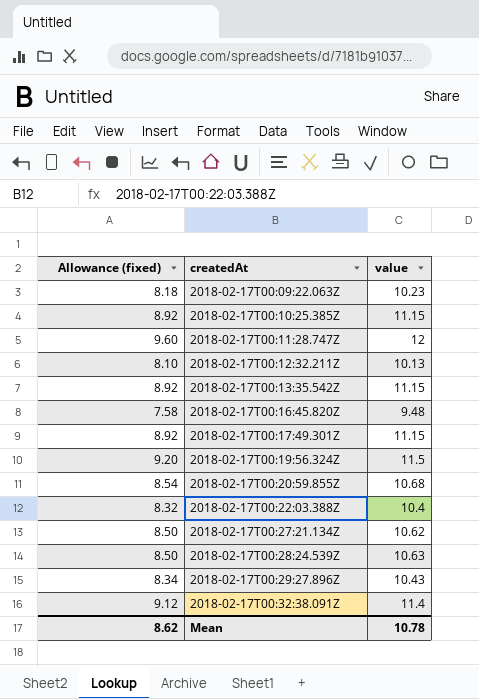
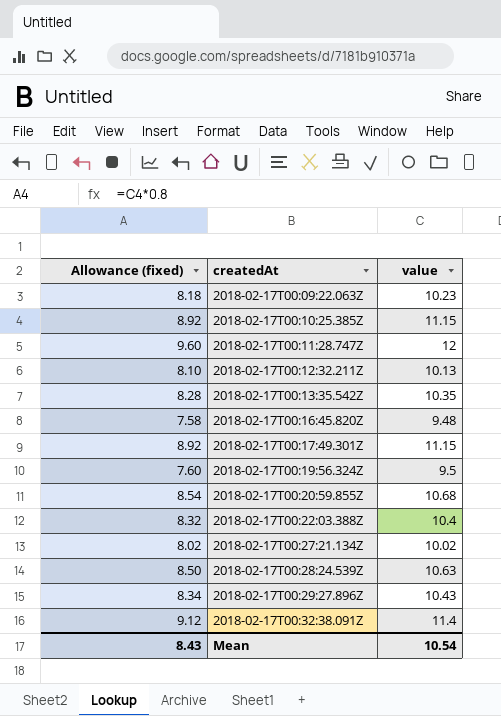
2018-02-17T00:13:35.542Z | Allowance (fixed): 8.92 -> 8.28
2018-02-17T00:13:35.542Z | value: 11.15 -> 10.35
2018-02-17T00:19:56.324Z | Allowance (fixed): 9.20 -> 7.60
2018-02-17T00:19:56.324Z | value: 11.5 -> 9.5
2018-02-17T00:27:21.134Z | Allowance (fixed): 8.50 -> 8.02
2018-02-17T00:27:21.134Z | value: 10.62 -> 10.02
Mean | Allowance (fixed): 8.62 -> 8.43
Mean | value: 10.78 -> 10.54

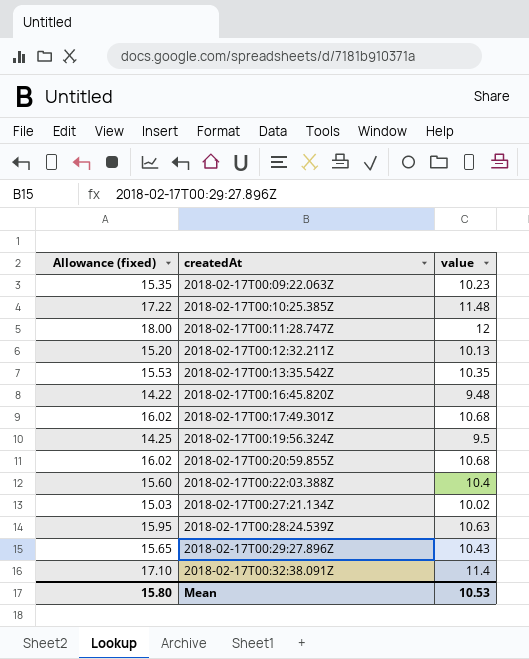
column Allowance (fixed) | formula: [value] * 0.8 -> [value] * 1.5
2018-02-17T00:10:25.385Z | value: 11.15 -> 11.48
2018-02-17T00:17:49.301Z | value: 11.15 -> 10.68
Mean | Allowance (fixed): 8.43 -> 15.80
Mean | value: 10.54 -> 10.53

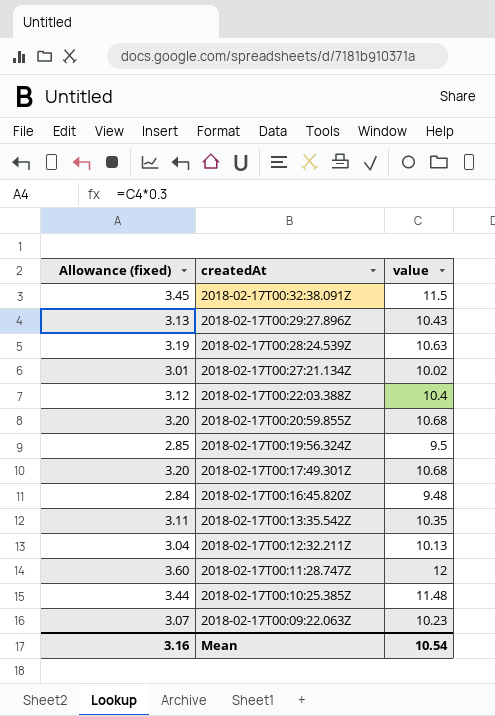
row order: createdAt ascending -> createdAt descending
column Allowance (fixed) | formula: [value] * 1.5 -> [value] * 0.3
2018-02-17T00:32:38.091Z | value: 11.4 -> 11.5
Mean | Allowance (fixed): 15.80 -> 3.16
Mean | value: 10.53 -> 10.54

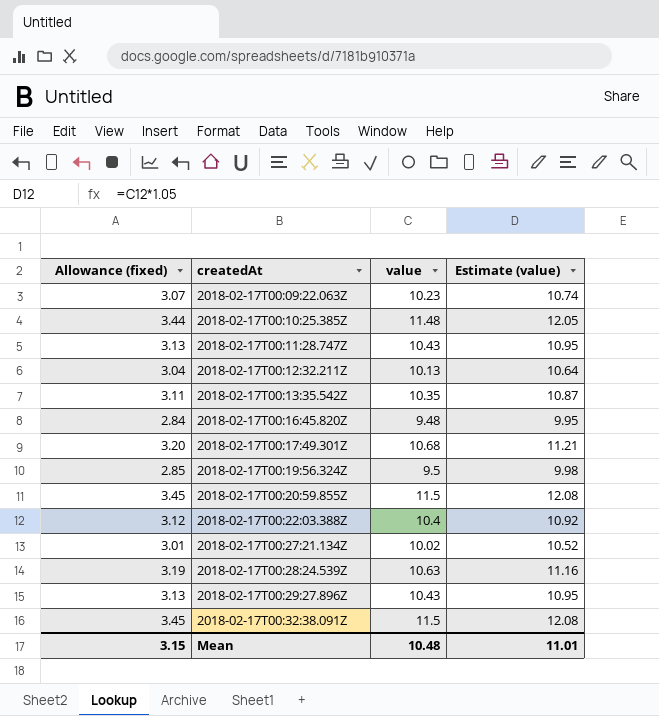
row order: createdAt descending -> createdAt ascending
column Estimate (value) | formula: none -> [value] * 1.05
2018-02-17T00:11:28.747Z | Allowance (fixed): 3.60 -> 3.13
2018-02-17T00:11:28.747Z | value: 12 -> 10.43
2018-02-17T00:20:59.855Z | Allowance (fixed): 3.20 -> 3.45
2018-02-17T00:20:59.855Z | value: 10.68 -> 11.5
Mean | Allowance (fixed): 3.16 -> 3.15
Mean | value: 10.54 -> 10.48

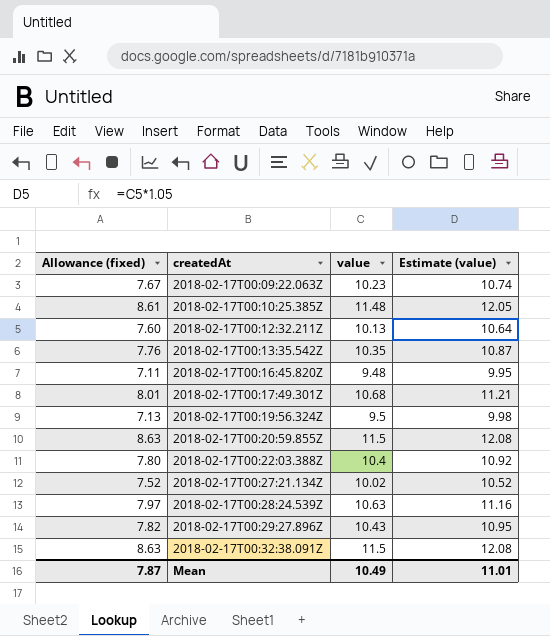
column Allowance (fixed) | formula: [value] * 0.3 -> [value] * 0.75
row 2018-02-17T00:11:28.747Z: 3.13 | 10.43 | 10.95 -> none
Mean | Allowance (fixed): 3.15 -> 7.87
Mean | value: 10.48 -> 10.49

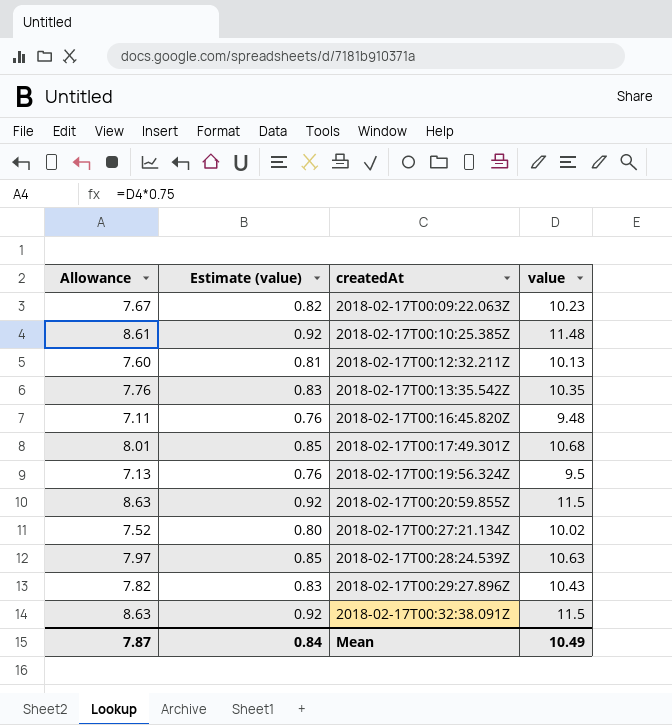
column name: Allowance (fixed) -> Allowance
column Estimate (value) | formula: [value] * 1.05 -> [value] * 0.08
column Estimate (value) | position: 4 -> 2
row 2018-02-17T00:22:03.388Z: 7.80 | 10.4 | 10.92 -> none
Mean | Estimate (value): 11.01 -> 0.84

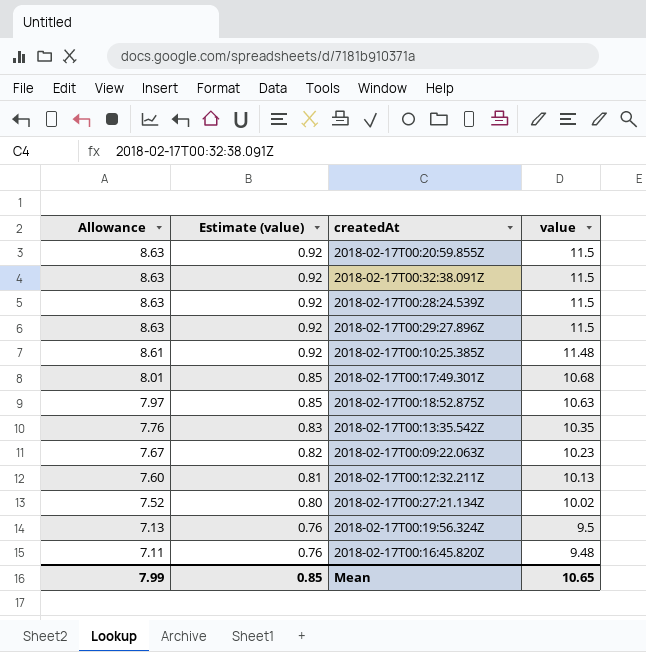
row order: createdAt ascending -> Allowance descending
2018-02-17T00:28:24.539Z | Allowance: 7.97 -> 8.63
2018-02-17T00:28:24.539Z | Estimate (value): 0.85 -> 0.92
2018-02-17T00:28:24.539Z | value: 10.63 -> 11.5
2018-02-17T00:29:27.896Z | Allowance: 7.82 -> 8.63
2018-02-17T00:29:27.896Z | Estimate (value): 0.83 -> 0.92
2018-02-17T00:29:27.896Z | value: 10.43 -> 11.5
row 2018-02-17T00:18:52.875Z: none -> 7.97 | 0.85 | 10.63
Mean | Allowance: 7.87 -> 7.99
Mean | Estimate (value): 0.84 -> 0.85
Mean | value: 10.49 -> 10.65

